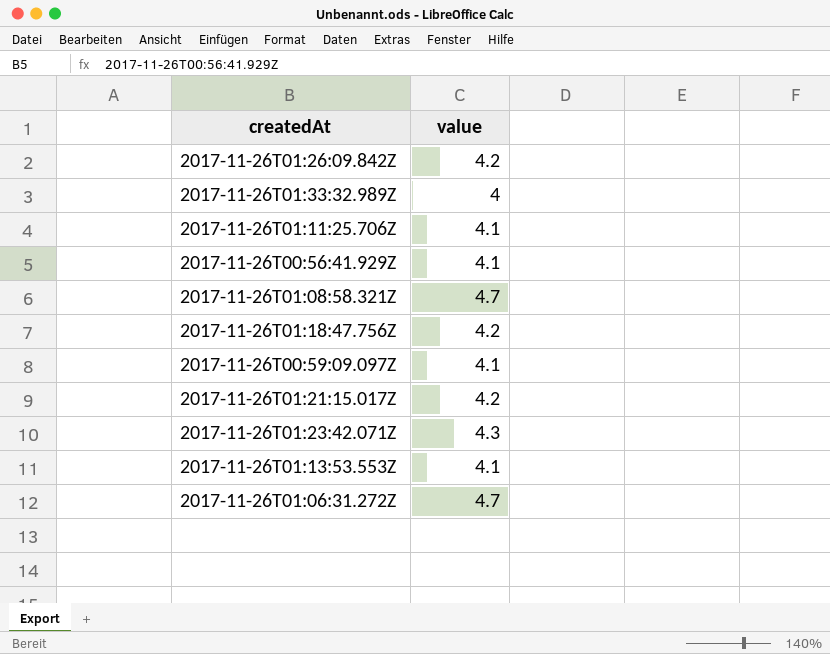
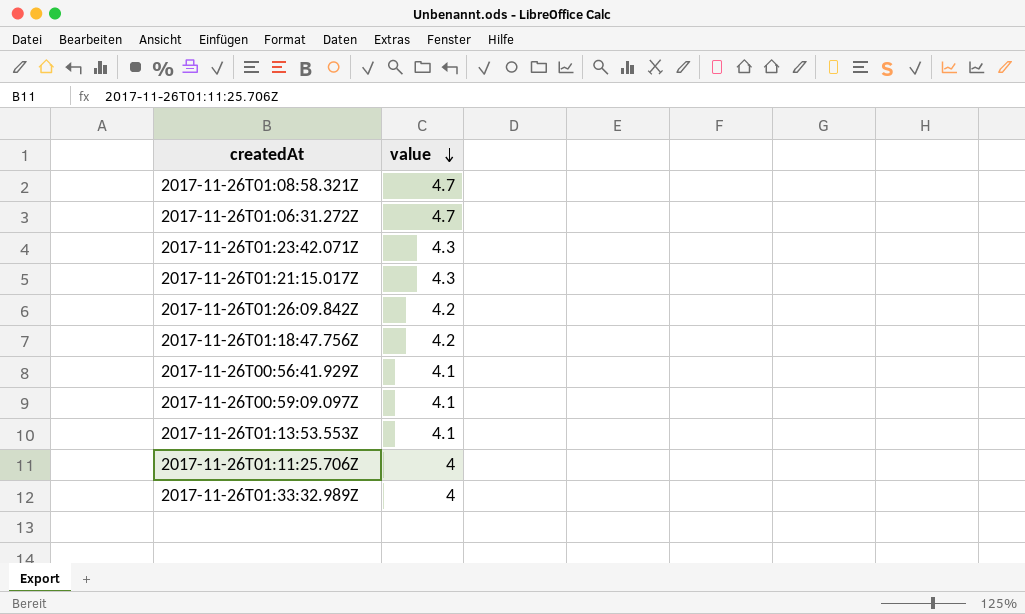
row order: none -> value descending
2017-11-26T01:21:15.017Z | value: 4.2 -> 4.3
2017-11-26T01:11:25.706Z | value: 4.1 -> 4

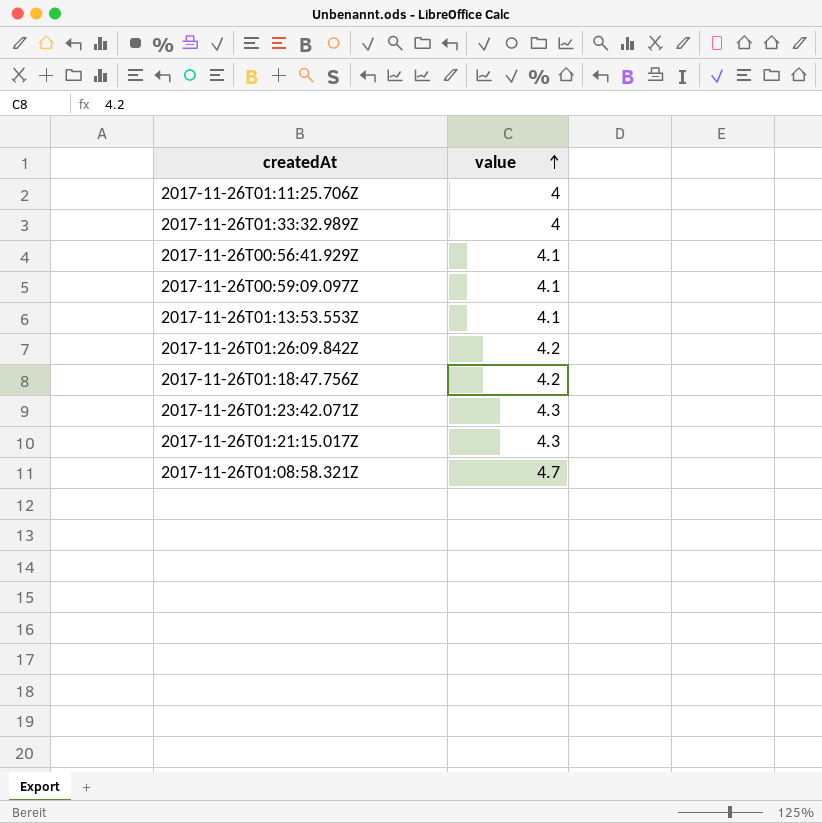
row order: value descending -> value ascending
row 2017-11-26T01:06:31.272Z: 4.7 -> none

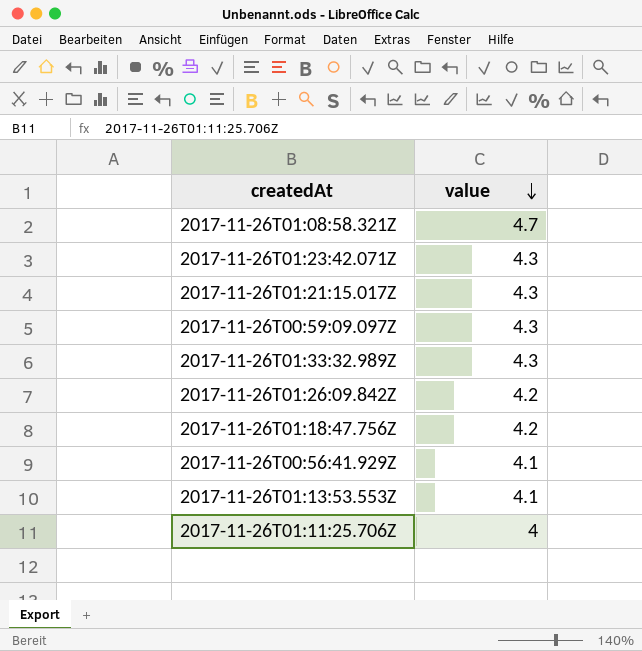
row order: value ascending -> value descending
2017-11-26T00:59:09.097Z | value: 4.1 -> 4.3
2017-11-26T01:33:32.989Z | value: 4 -> 4.3

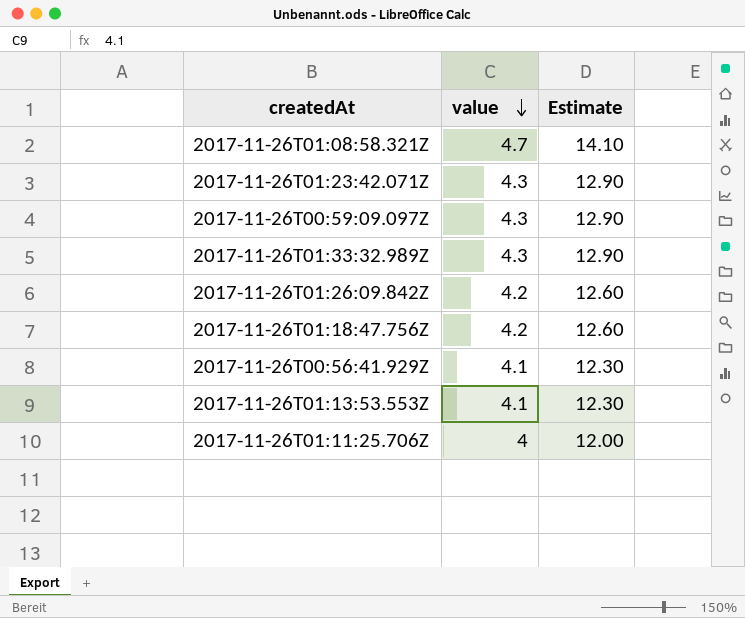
column Estimate | formula: none -> [value] * 3
row 2017-11-26T01:21:15.017Z: 4.3 -> none

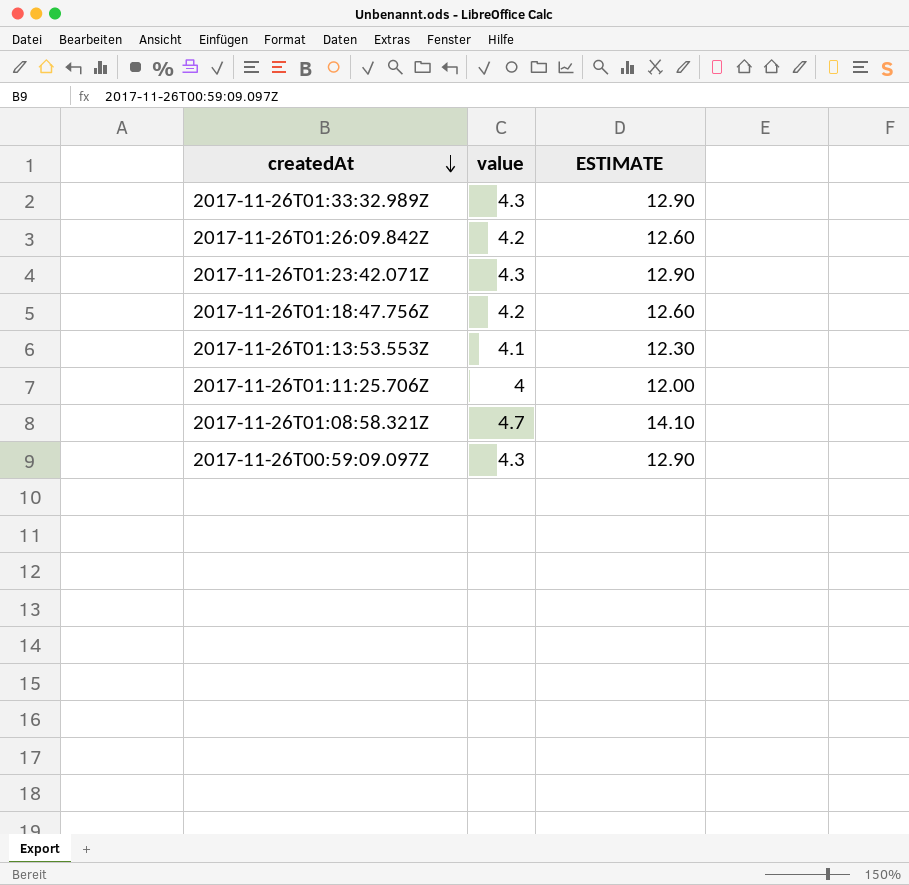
row order: value descending -> createdAt descending
column name: Estimate -> ESTIMATE
row 2017-11-26T00:56:41.929Z: 4.1 | 12.30 -> none

